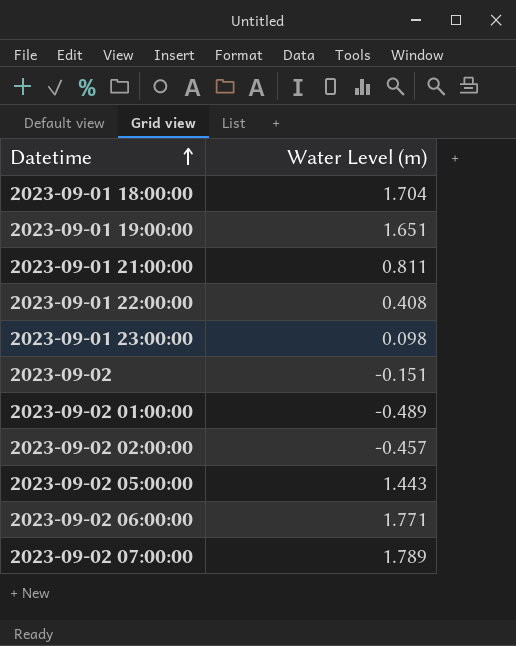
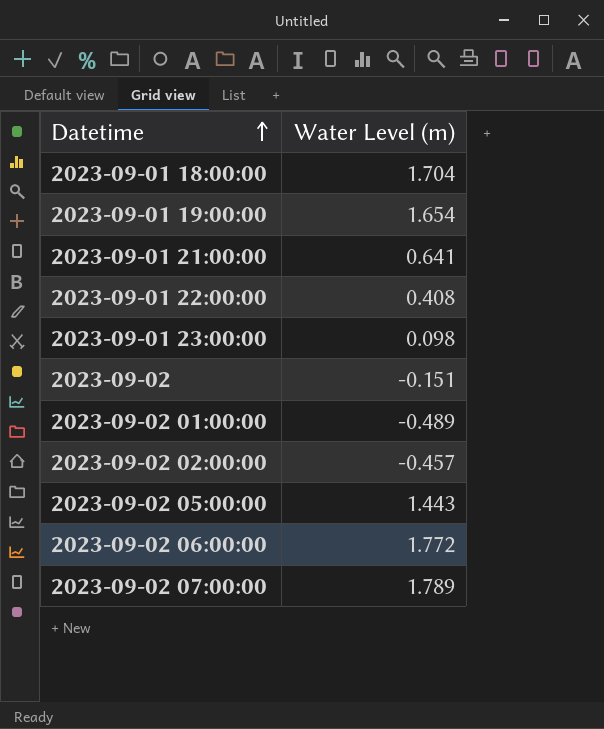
2023-09-01 19:00:00 | Water Level (m): 1.651 -> 1.654
2023-09-01 21:00:00 | Water Level (m): 0.811 -> 0.641
2023-09-02 06:00:00 | Water Level (m): 1.771 -> 1.772

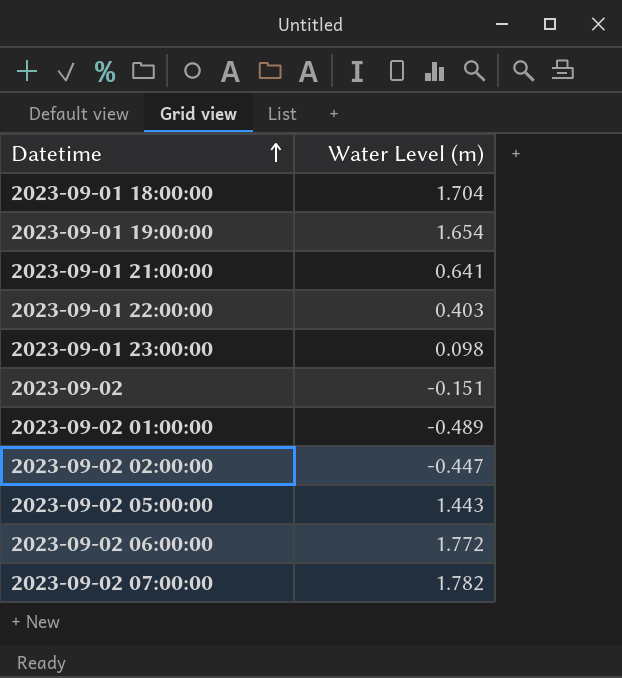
2023-09-01 22:00:00 | Water Level (m): 0.408 -> 0.403
2023-09-02 02:00:00 | Water Level (m): -0.457 -> -0.447
2023-09-02 07:00:00 | Water Level (m): 1.789 -> 1.782

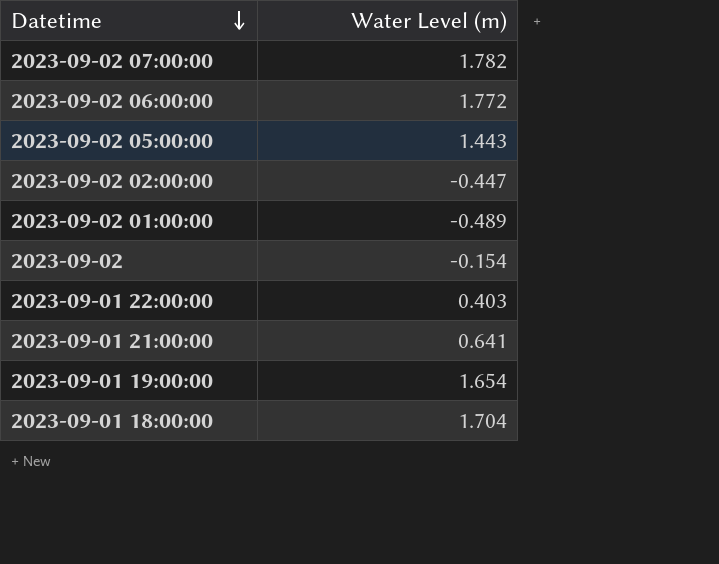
row order: Datetime ascending -> Datetime descending
row 2023-09-01 23:00:00: 0.098 -> none
2023-09-02 | Water Level (m): -0.151 -> -0.154

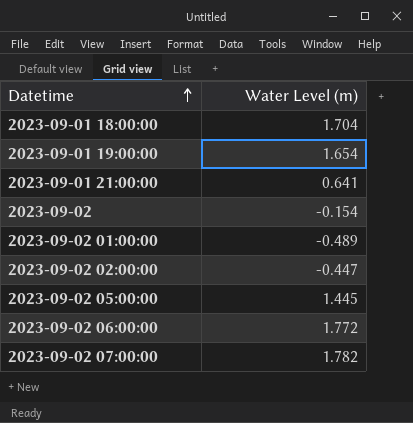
row order: Datetime descending -> Datetime ascending
row 2023-09-01 22:00:00: 0.403 -> none
2023-09-02 05:00:00 | Water Level (m): 1.443 -> 1.445

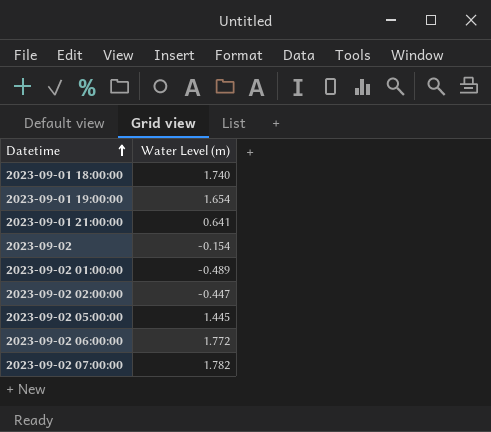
2023-09-01 18:00:00 | Water Level (m): 1.704 -> 1.740

